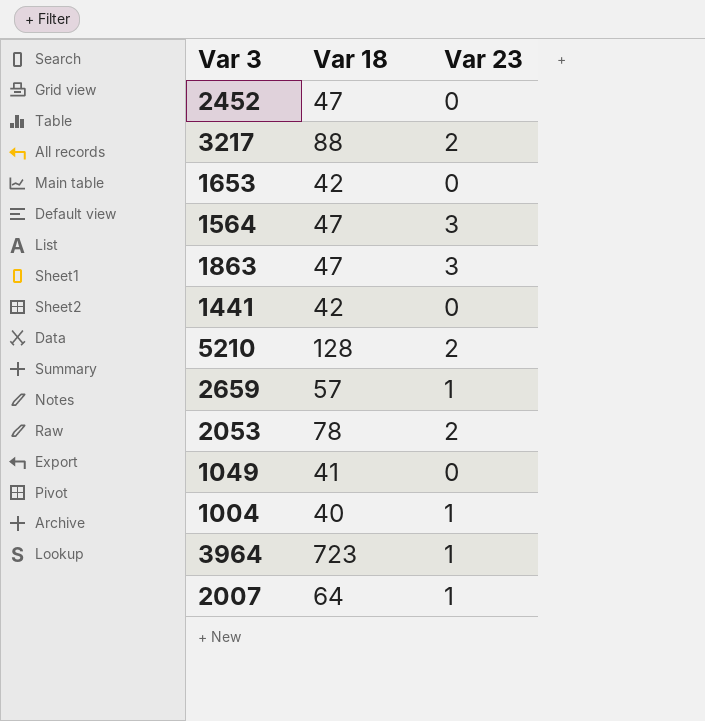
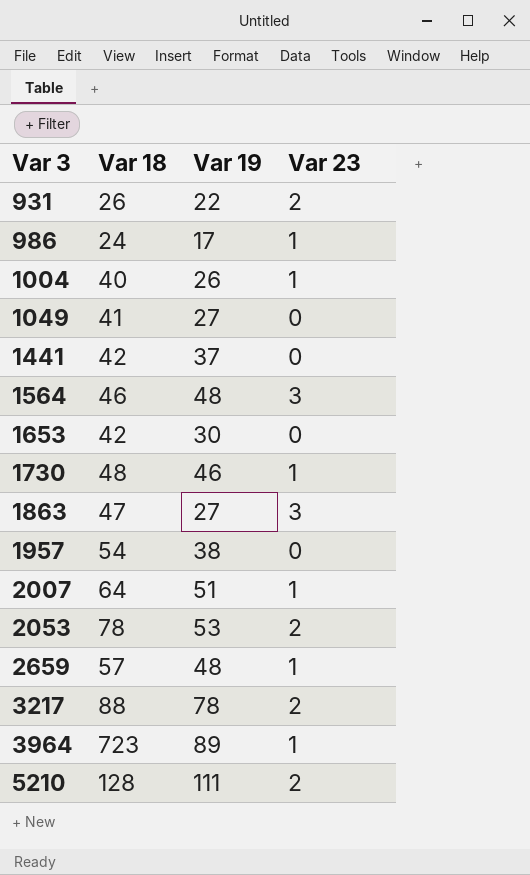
row order: none -> Var 3 ascending
column Var 19 | position: none -> 3
row 2452: 47 | 0 -> none
row 931: none -> 26 | 22 | 2
row 986: none -> 24 | 17 | 1
1564 | Var 18: 47 -> 46
row 1730: none -> 48 | 46 | 1
row 1957: none -> 54 | 38 | 0

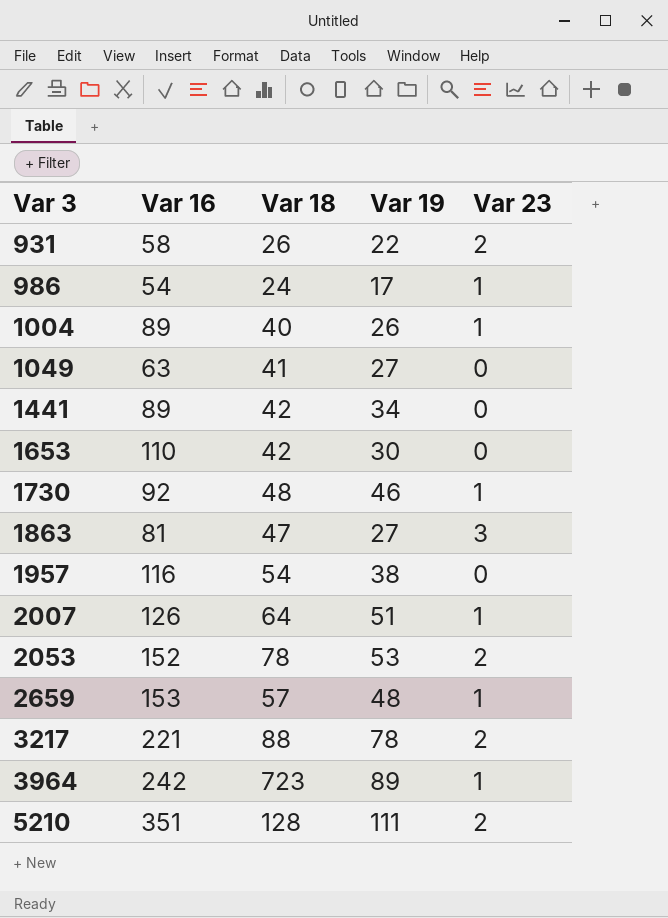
column Var 16 | position: none -> 2
row 1564: 46 | 48 | 3 -> none
1441 | Var 19: 37 -> 34

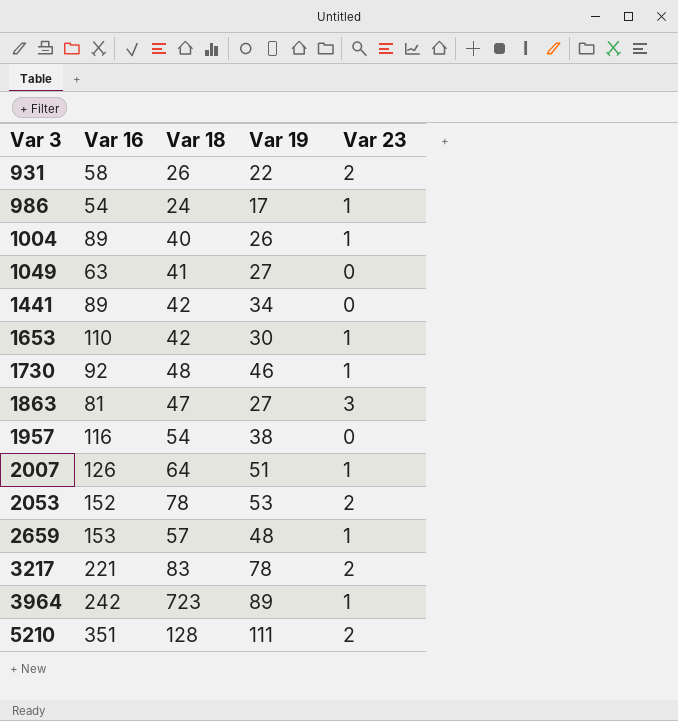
1653 | Var 23: 0 -> 1
3217 | Var 18: 88 -> 83

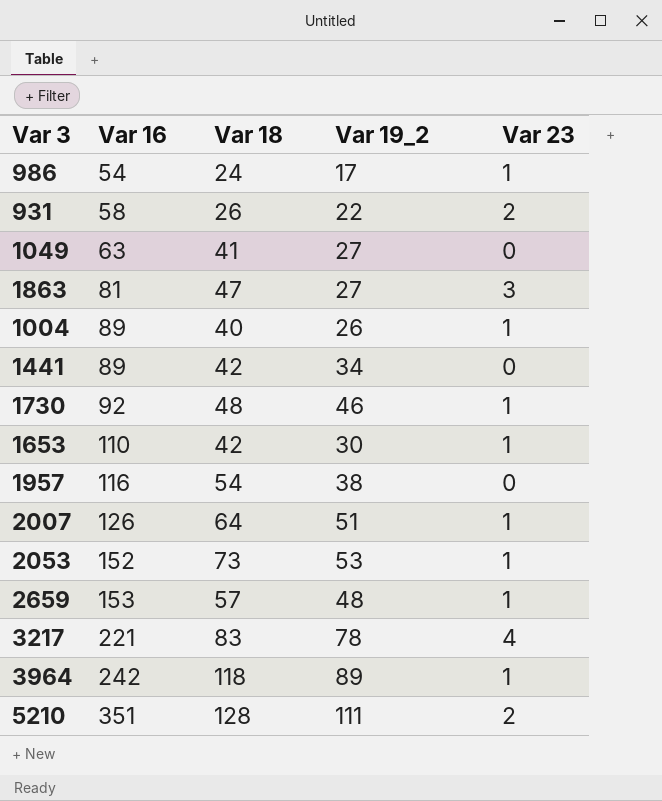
row order: Var 3 ascending -> Var 16 ascending
column name: Var 19 -> Var 19_2
2053 | Var 18: 78 -> 73
2053 | Var 23: 2 -> 1
3217 | Var 23: 2 -> 4
3964 | Var 18: 723 -> 118

